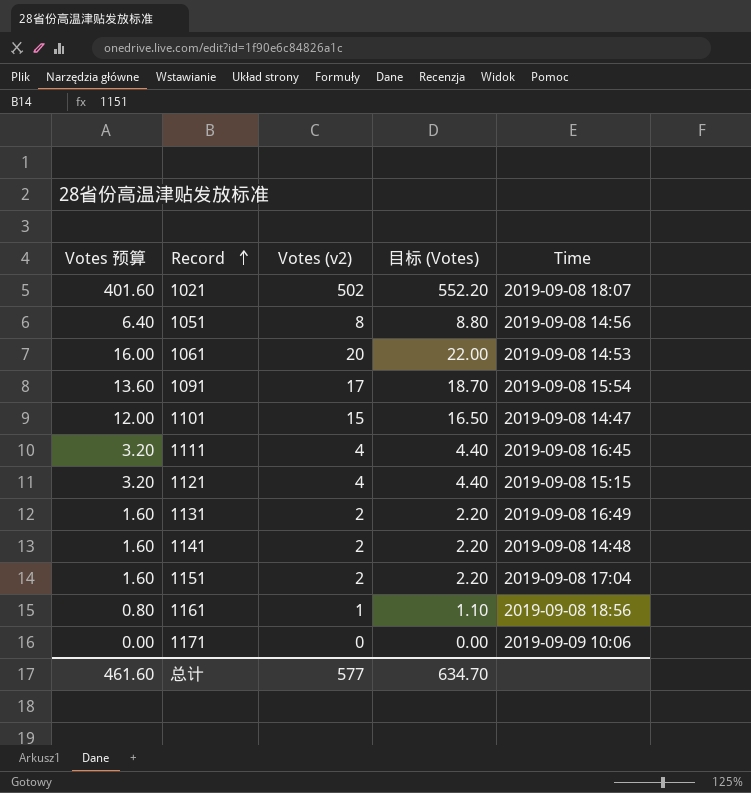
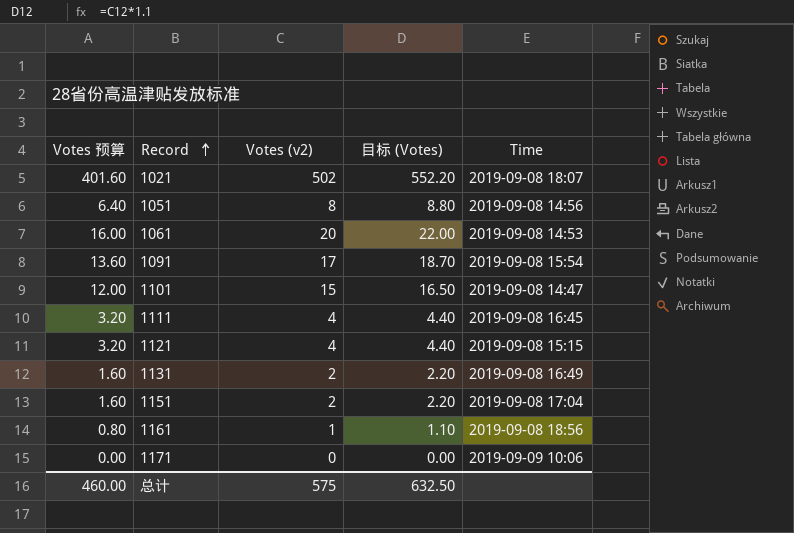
row 1141: 1.60 | 2 | 2.20 | 2019-09-08 14:48 -> none
总计 | Votes 预算: 461.60 -> 460.00
总计 | Votes (v2): 577 -> 575
总计 | 目标 (Votes): 634.70 -> 632.50

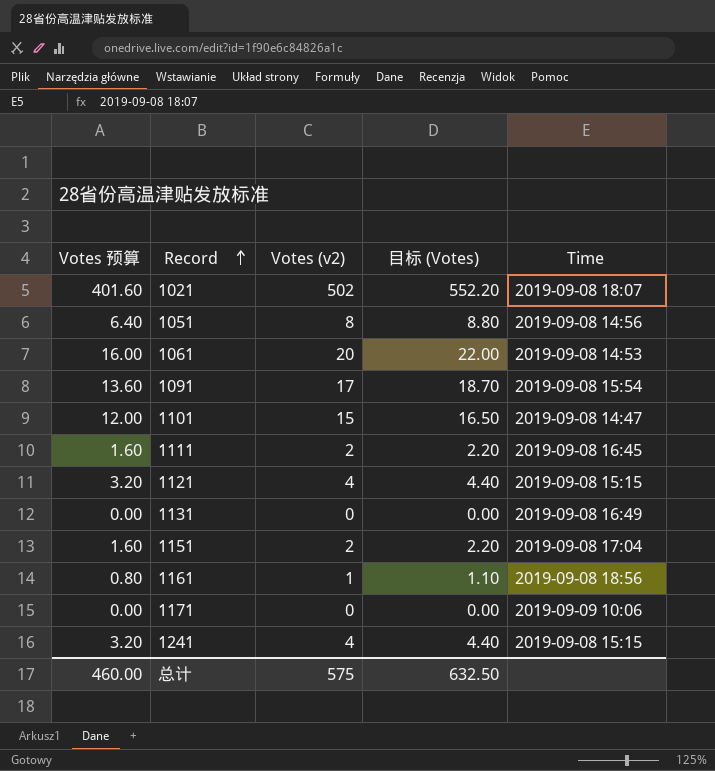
1111 | Votes 预算: 3.20 -> 1.60
1111 | Votes (v2): 4 -> 2
1111 | 目标 (Votes): 4.40 -> 2.20
1131 | Votes 预算: 1.60 -> 0.00
1131 | Votes (v2): 2 -> 0
1131 | 目标 (Votes): 2.20 -> 0.00
row 1241: none -> 3.20 | 4 | 4.40 | 2019-09-08 15:15

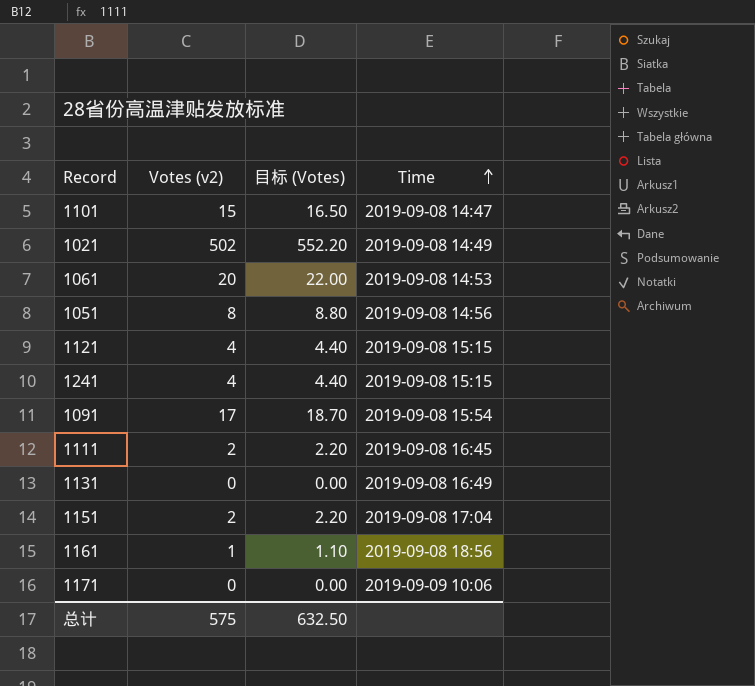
row order: Record ascending -> Time ascending
column Votes 预算 | formula: [Votes (v2)] * 0.8 -> none
1021 | Time: 2019-09-08 18:07 -> 2019-09-08 14:49

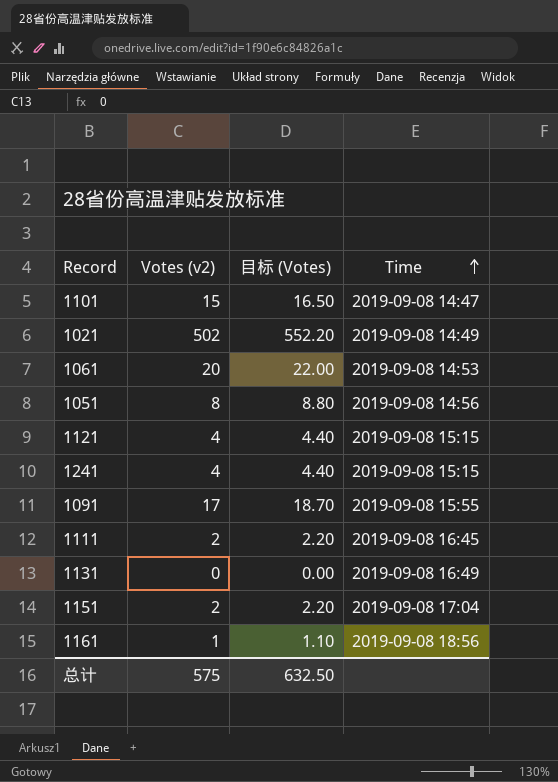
row 1171: 0 | 0.00 | 2019-09-09 10:06 -> none
1091 | Time: 2019-09-08 15:54 -> 2019-09-08 15:55

